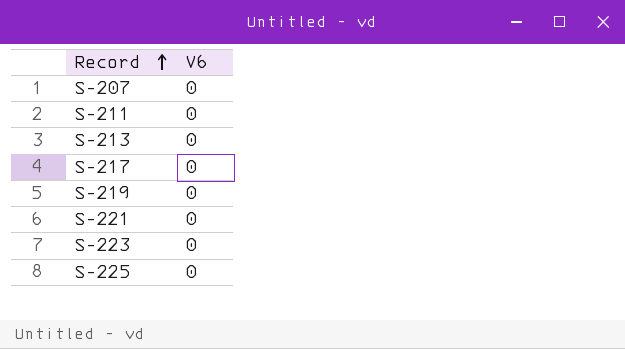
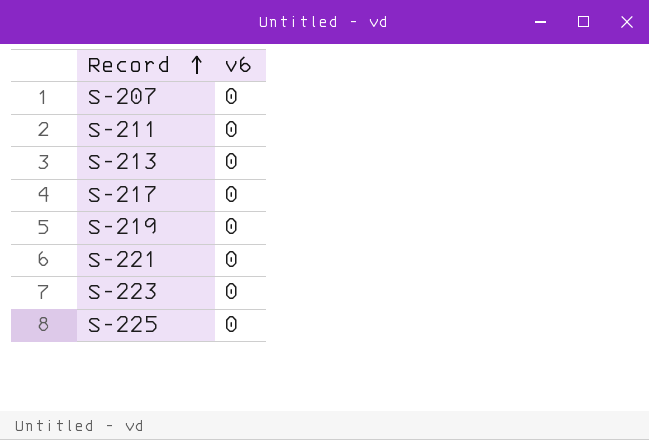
column name: V6 -> v6

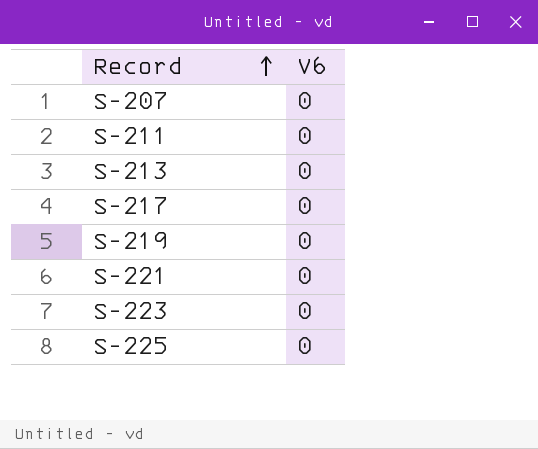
column name: v6 -> V6

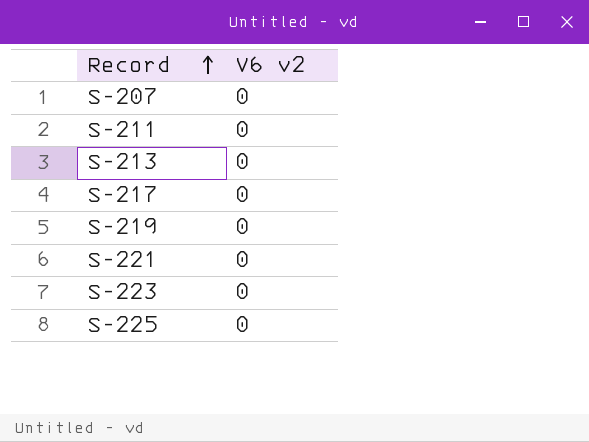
column name: V6 -> V6 v2

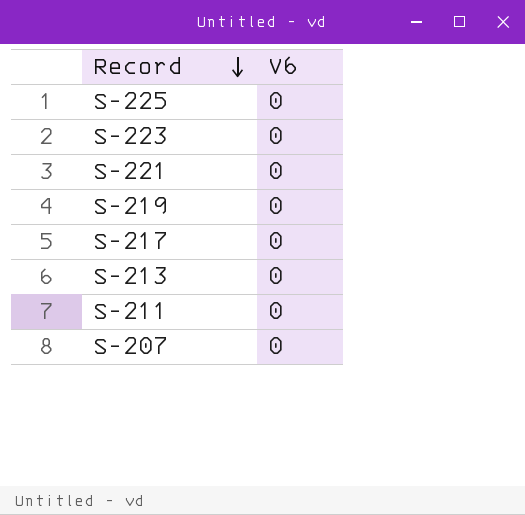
row order: Record ascending -> Record descending
column name: V6 v2 -> V6

